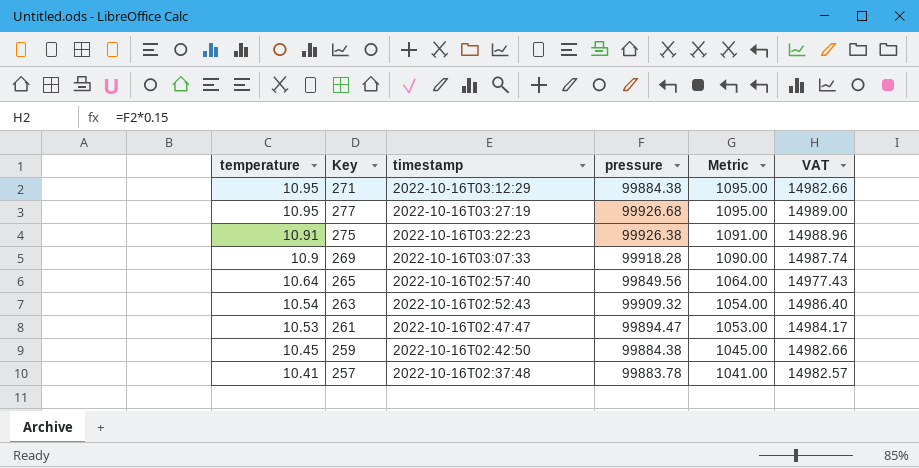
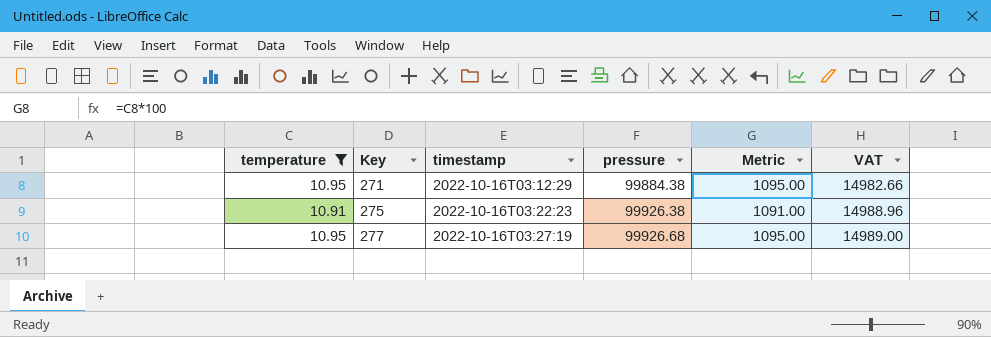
filter: none -> temperature >= 10.91
row order: temperature descending -> Key ascending

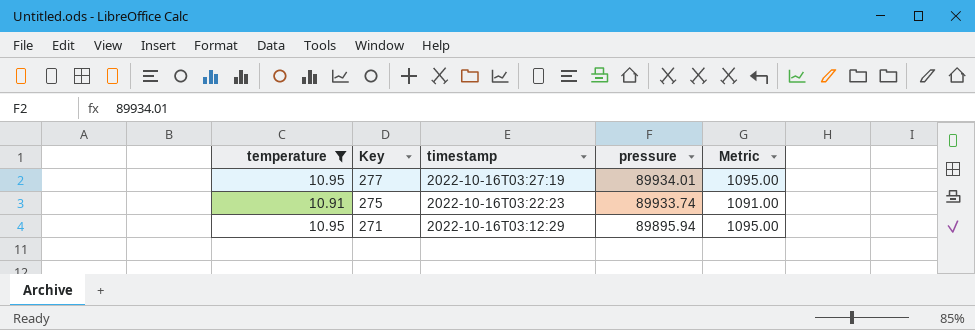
row order: Key ascending -> Key descending
column VAT | formula: [pressure] * 0.15 -> none
277 | pressure: 99926.68 -> 89934.01
275 | pressure: 99926.38 -> 89933.74
271 | pressure: 99884.38 -> 89895.94

